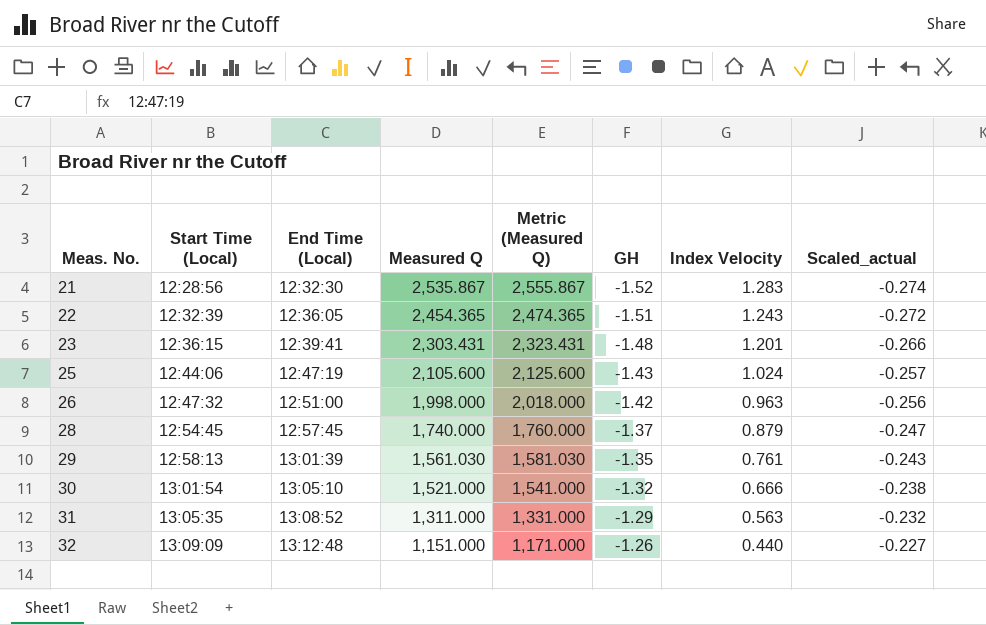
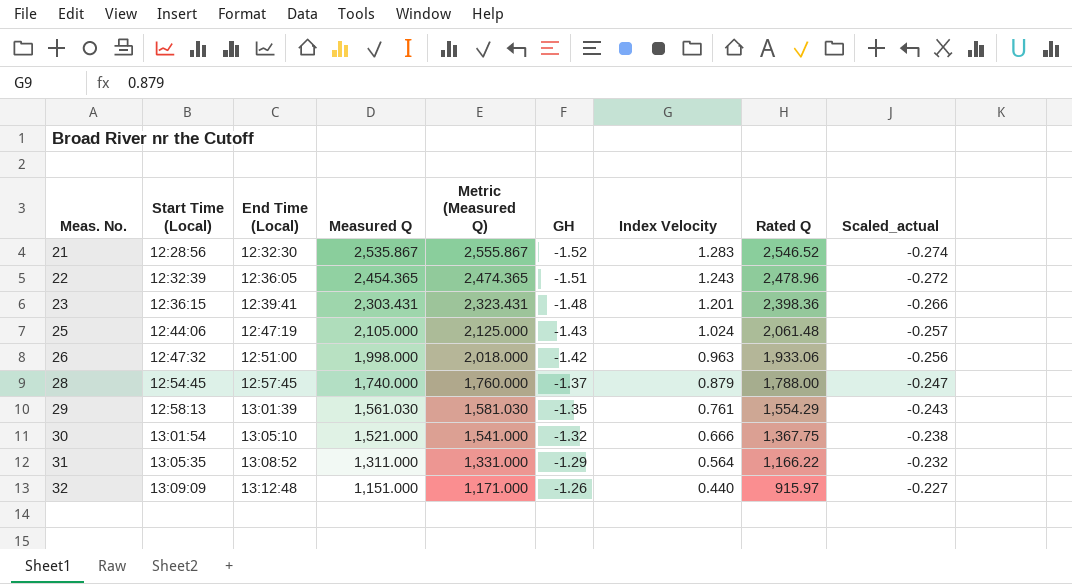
column Rated Q | position: none -> 8
25 | Measured Q: 2,105.600 -> 2,105.000
25 | Metric (Measured Q): 2,125.600 -> 2,125.000
31 | Index Velocity: 0.563 -> 0.564

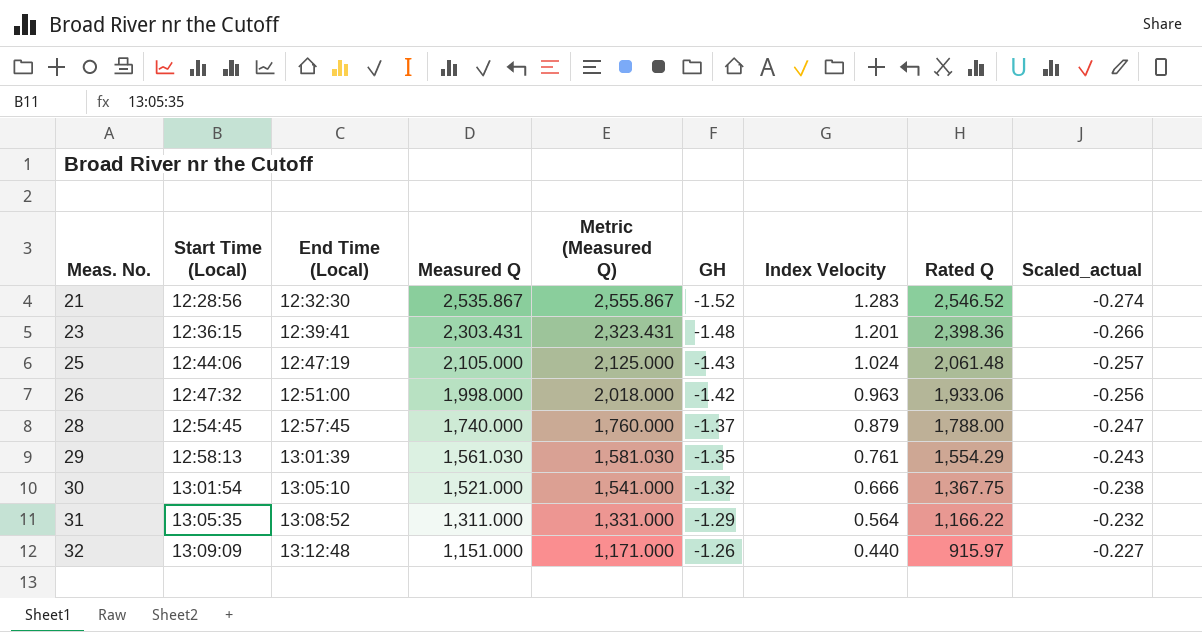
row 22: 12:32:39 | 12:36:05 | 2,454.365 | 2,474.365 | -1.51 | 1.243 | 2,478.96 | -0.272 -> none

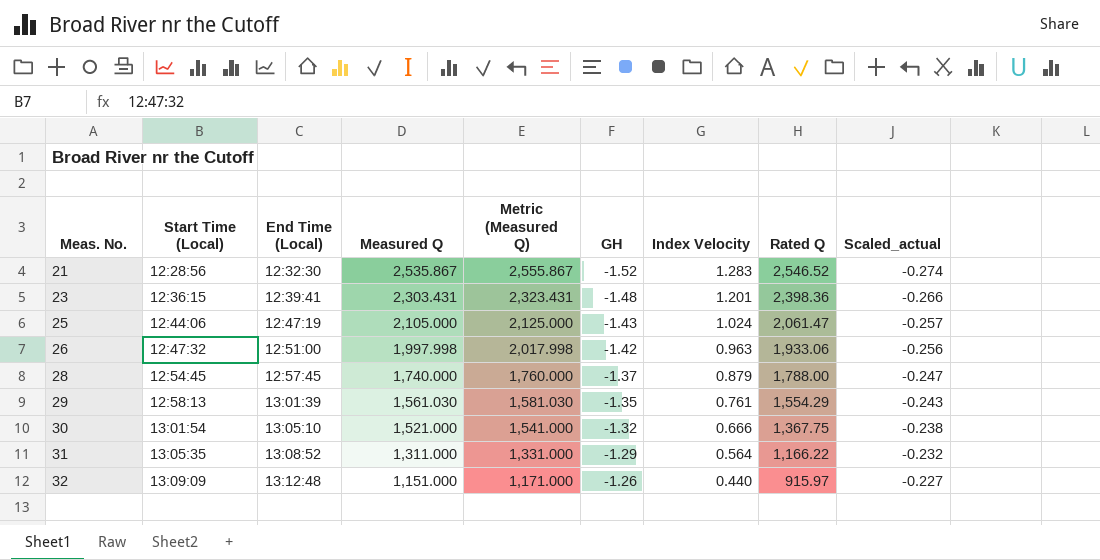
25 | Rated Q: 2,061.48 -> 2,061.47
26 | Measured Q: 1,998.000 -> 1,997.998
26 | Metric (Measured Q): 2,018.000 -> 2,017.998

